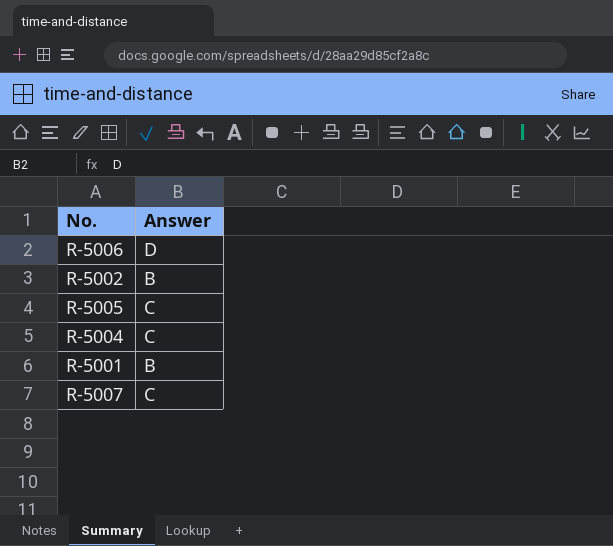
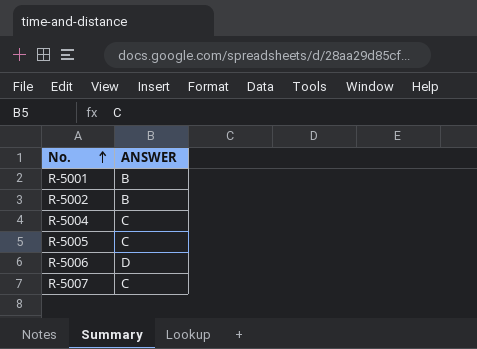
row order: none -> No. ascending
column name: Answer -> ANSWER

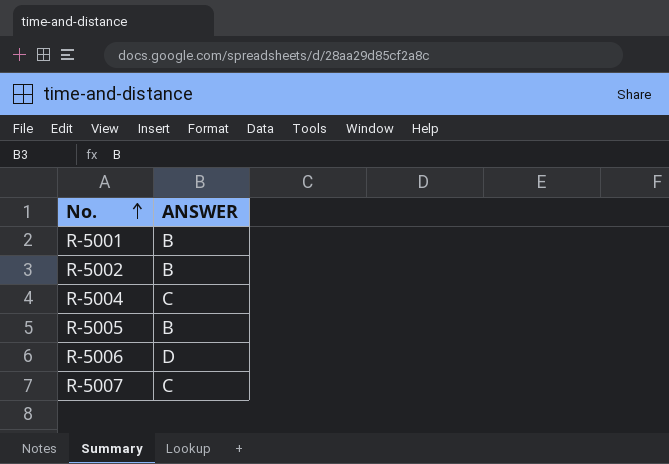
R-5005 | ANSWER: C -> B

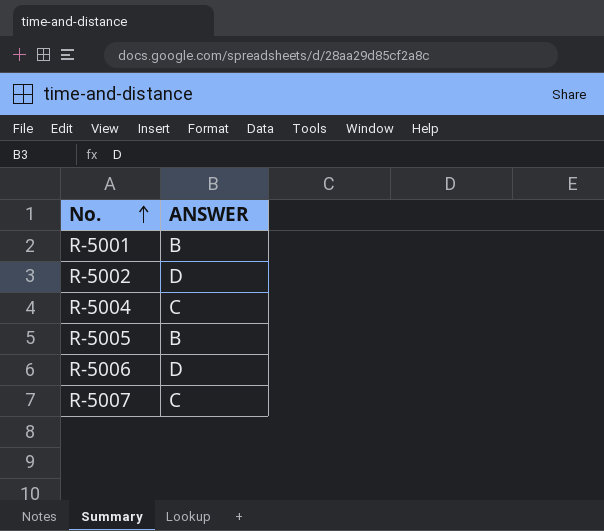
R-5002 | ANSWER: B -> D

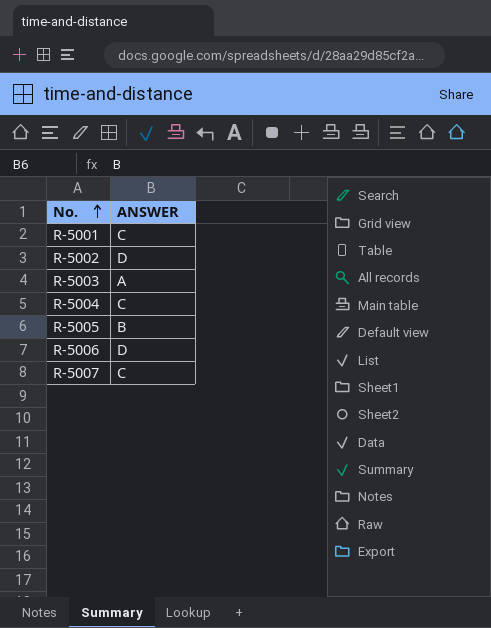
R-5001 | ANSWER: B -> C
row R-5003: none -> A

